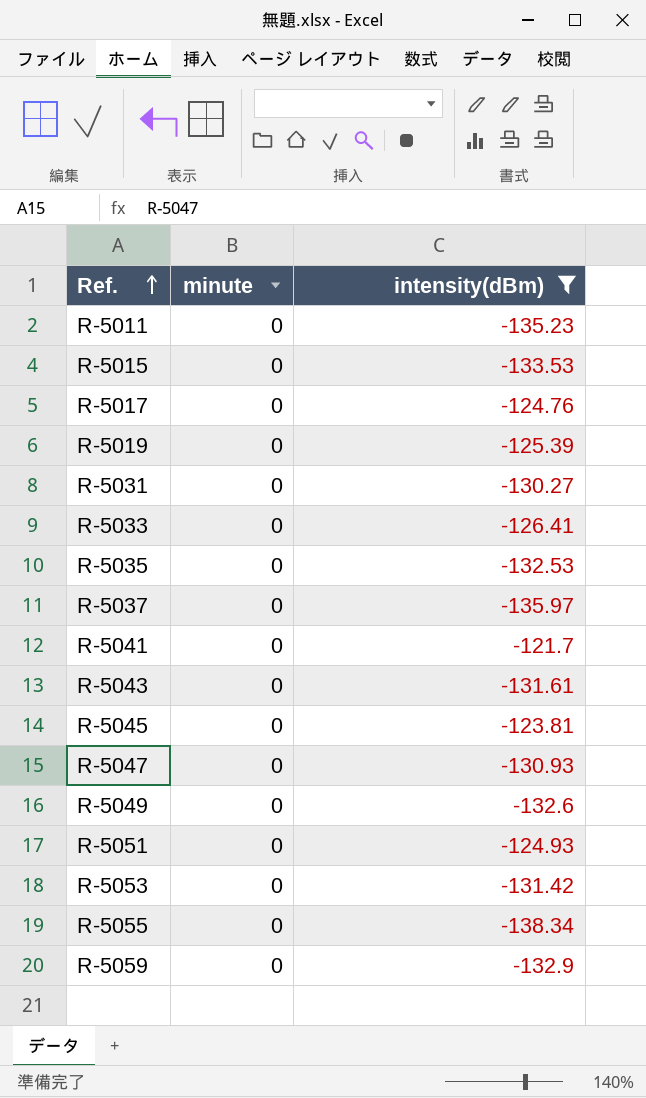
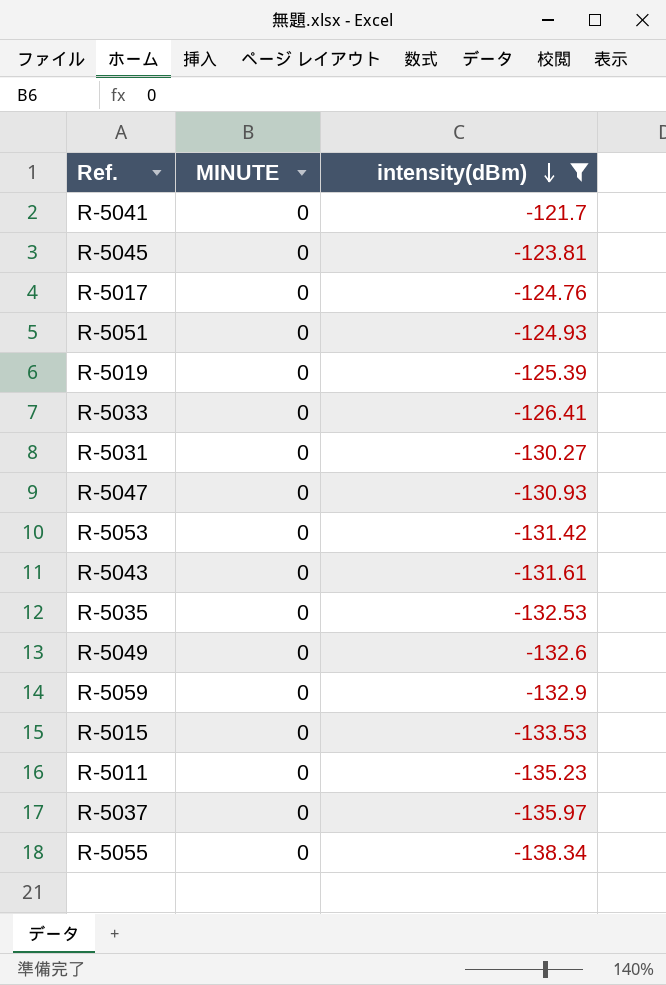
row order: Ref. ascending -> intensity(dBm) descending
column name: minute -> MINUTE

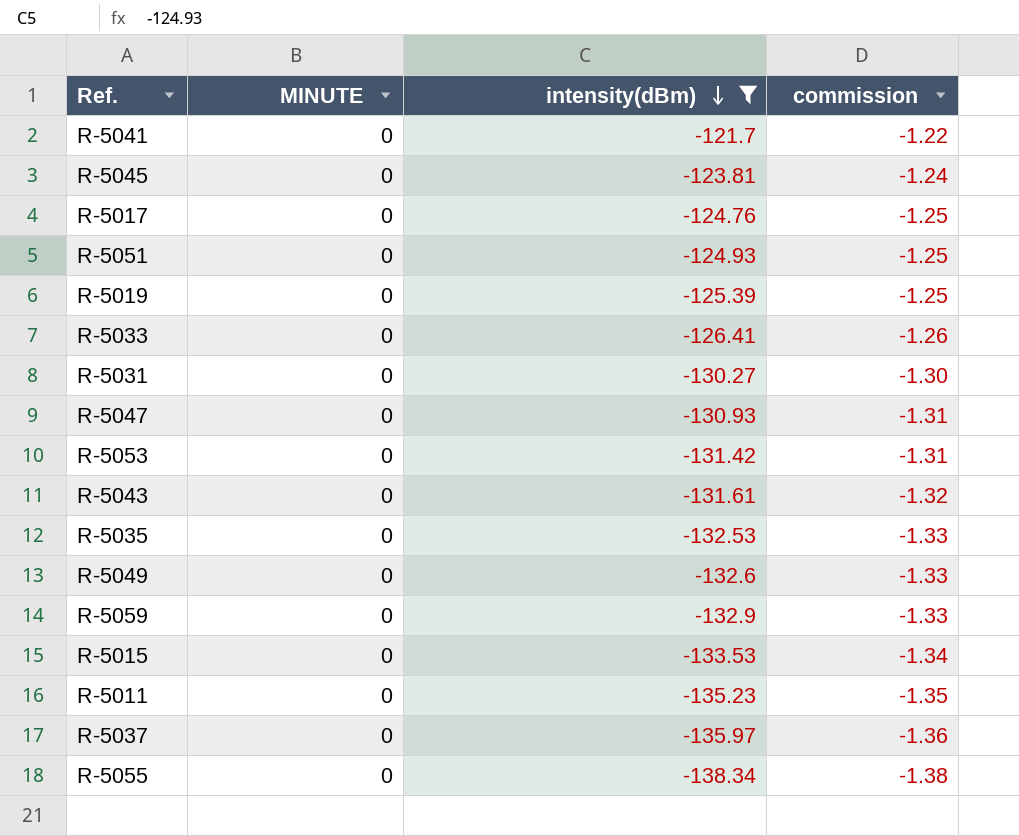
column commission | formula: none -> [intensity(dBm)] * 0.01

